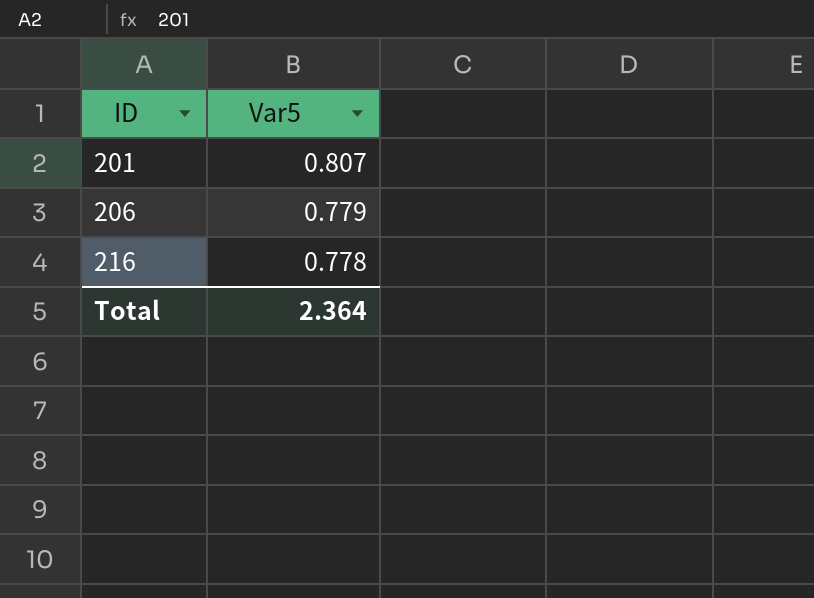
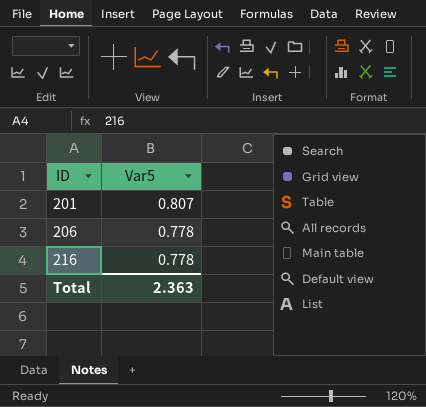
206 | Var5: 0.779 -> 0.778
Total | Var5: 2.364 -> 2.363

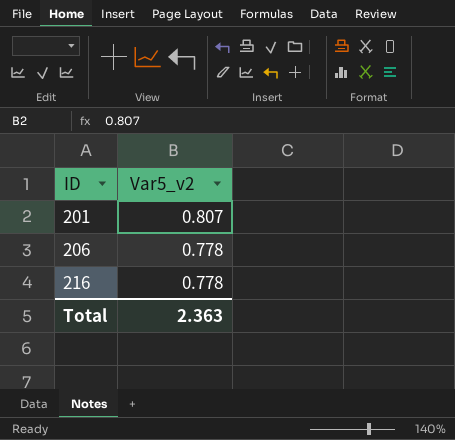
column name: Var5 -> Var5_v2

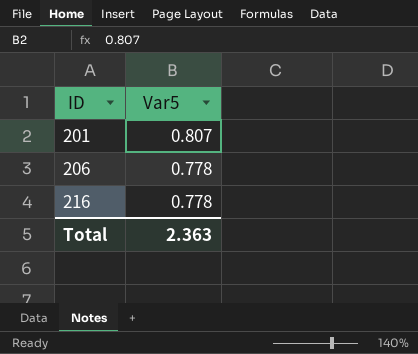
column name: Var5_v2 -> Var5

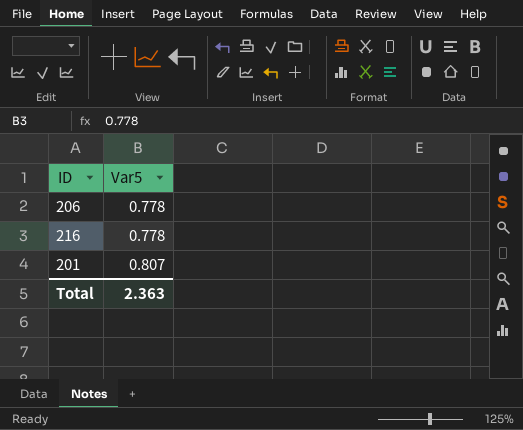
row order: ID ascending -> Var5 ascending

